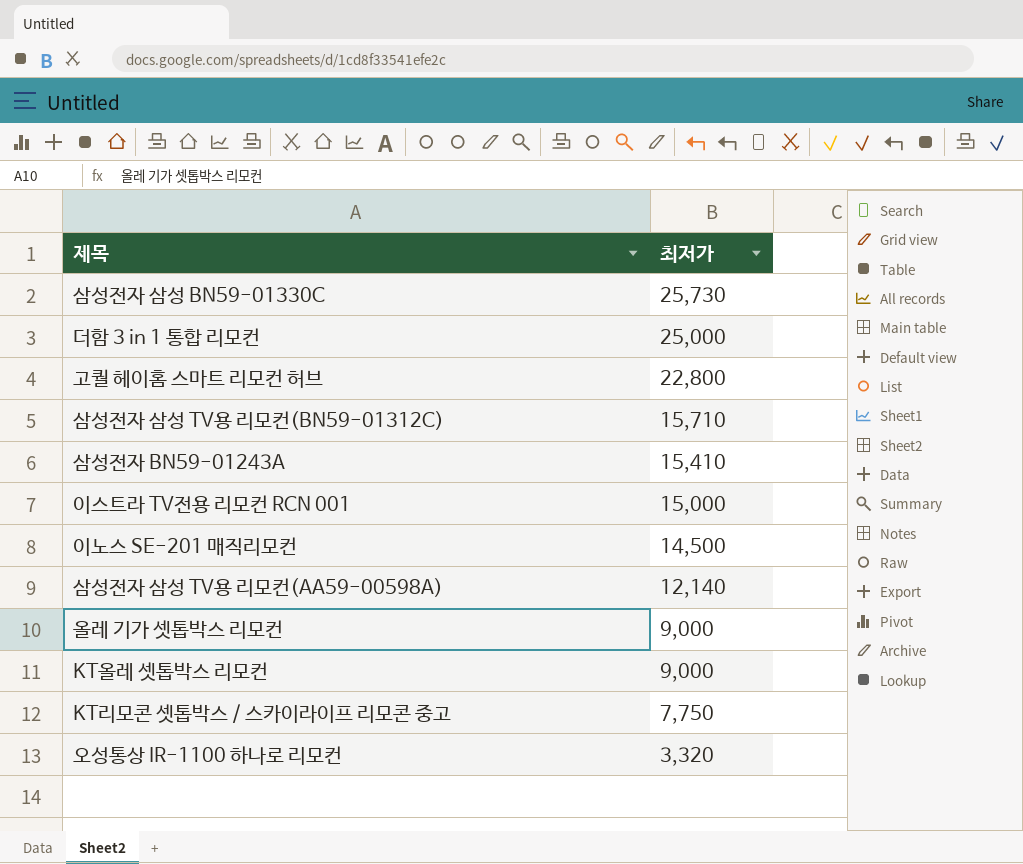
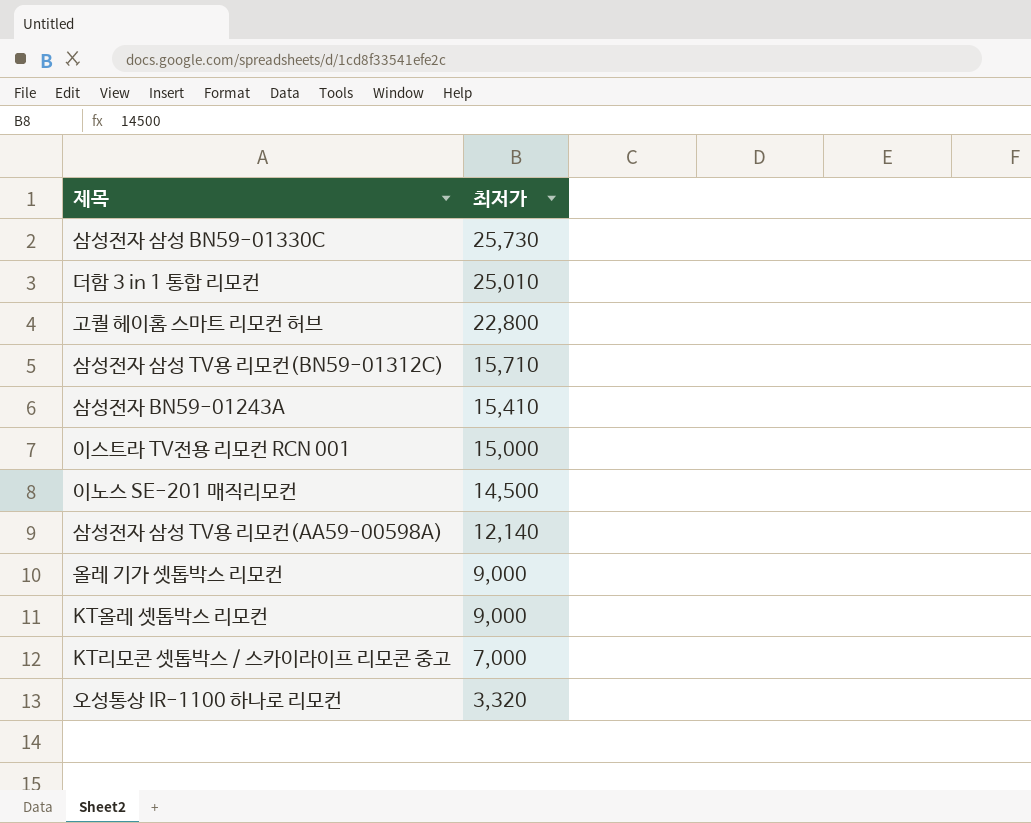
더함 3 in 1 통합 리모컨 | 최저가: 25,000 -> 25,010
KT리모콘 셋톱박스 / 스카이라이프 리모콘 중고 | 최저가: 7,750 -> 7,000

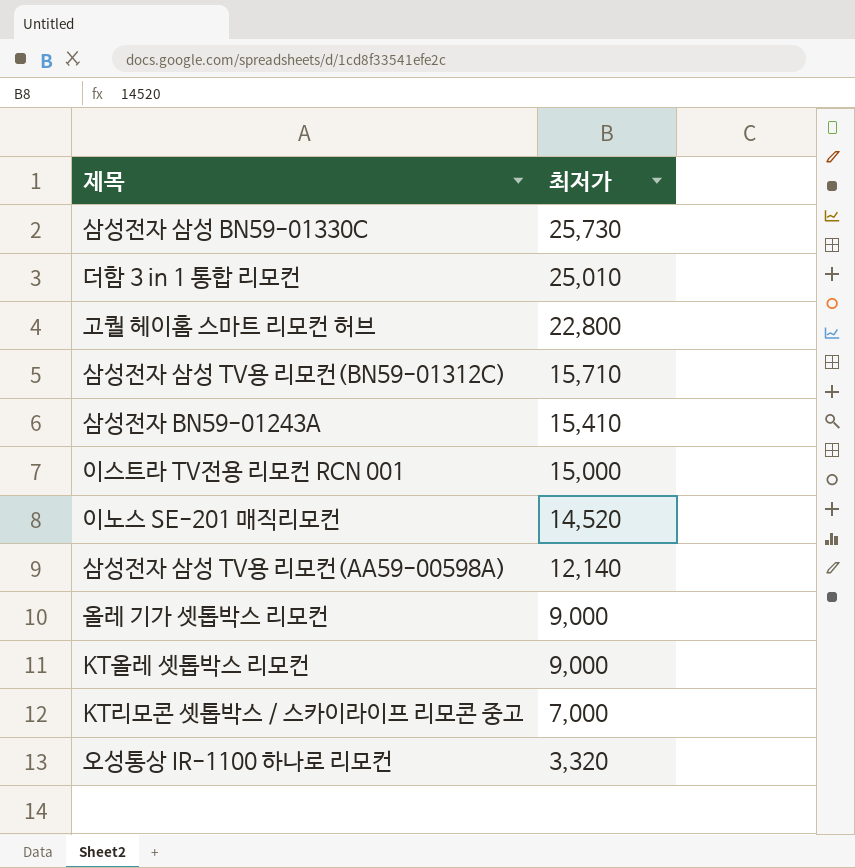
이노스 SE-201 매직리모컨 | 최저가: 14,500 -> 14,520

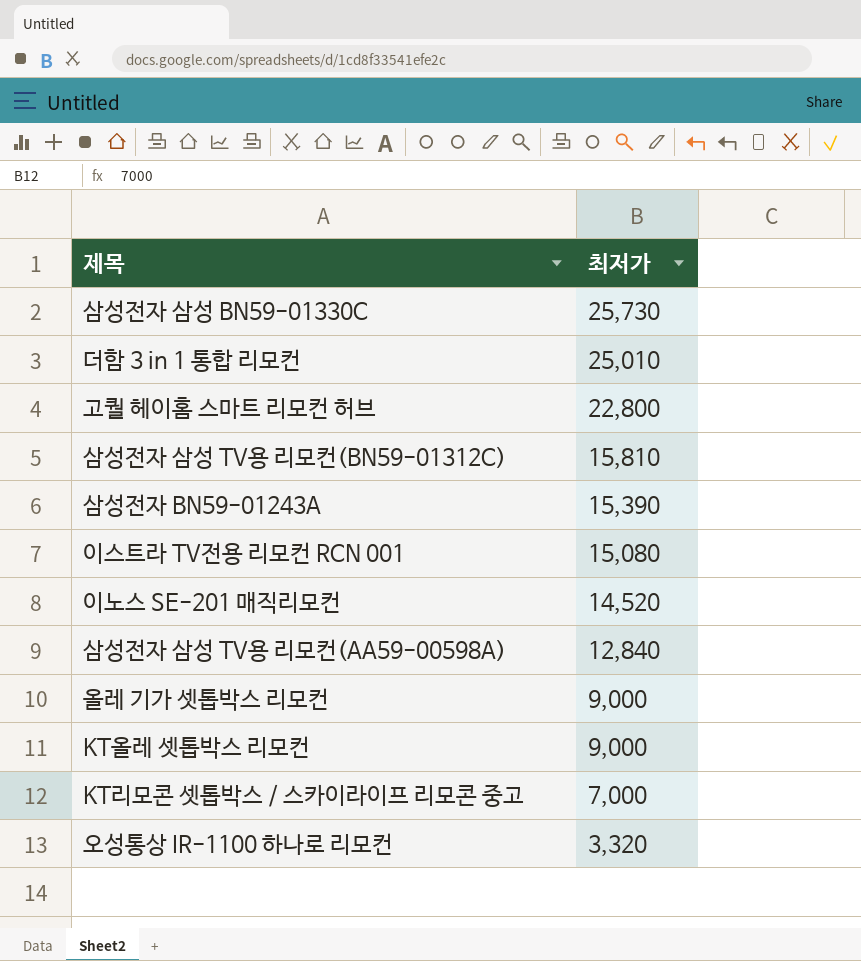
삼성전자 삼성 TV용 리모컨(BN59-01312C) | 최저가: 15,710 -> 15,810
삼성전자 BN59-01243A | 최저가: 15,410 -> 15,390
이스트라 TV전용 리모컨 RCN 001 | 최저가: 15,000 -> 15,080
삼성전자 삼성 TV용 리모컨(AA59-00598A) | 최저가: 12,140 -> 12,840

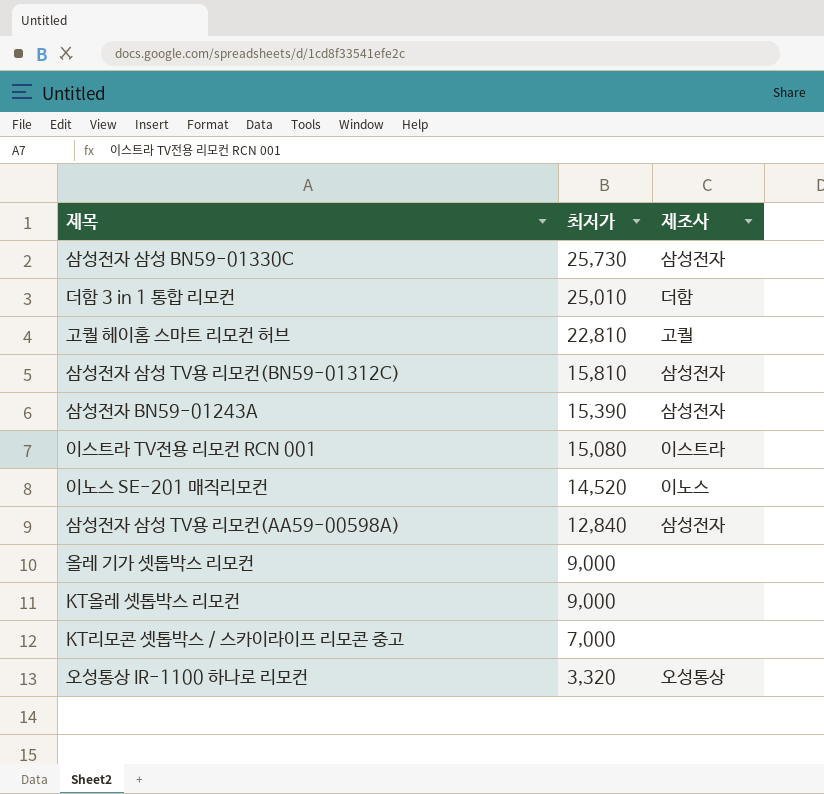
column 제조사 | position: none -> 3
고퀄 헤이홈 스마트 리모컨 허브 | 최저가: 22,800 -> 22,810

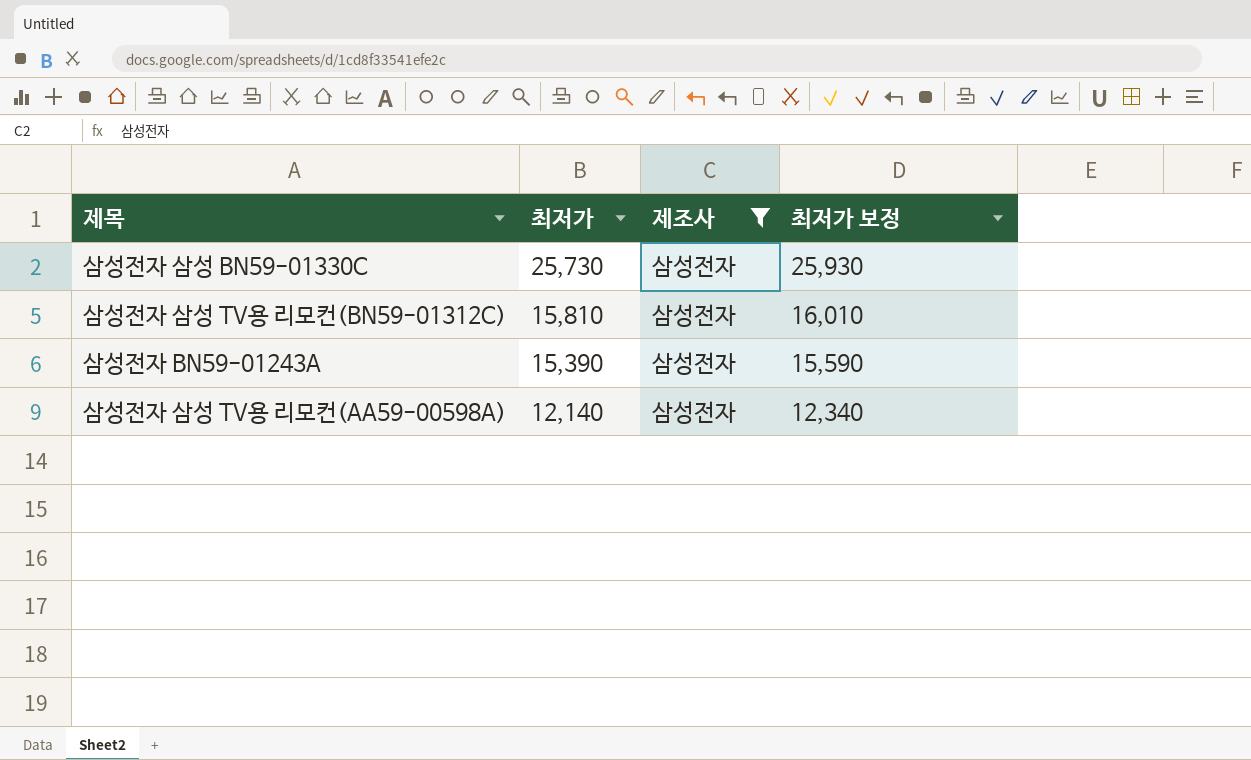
filter: none -> 제조사 = 삼성전자
column 최저가 보정 | formula: none -> [최저가] + 200
삼성전자 삼성 TV용 리모컨(AA59-00598A) | 최저가: 12,840 -> 12,140

